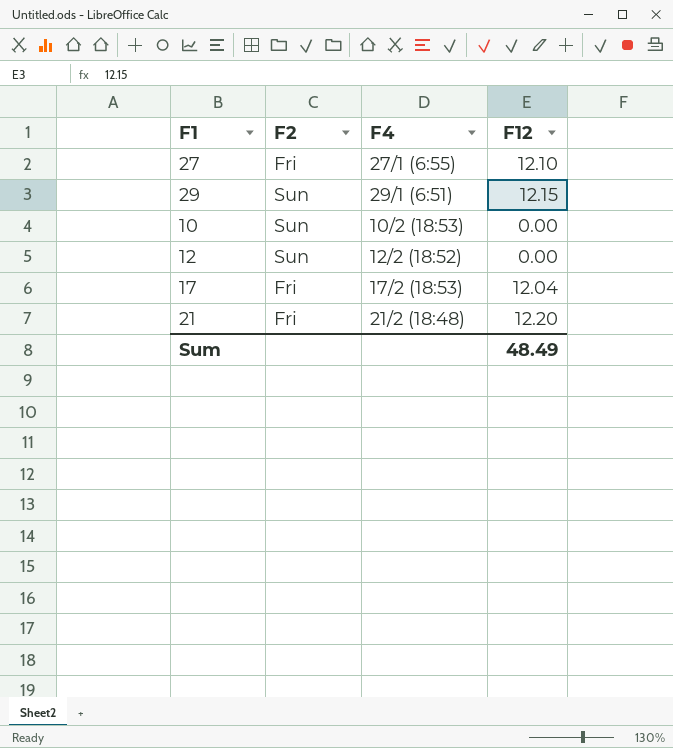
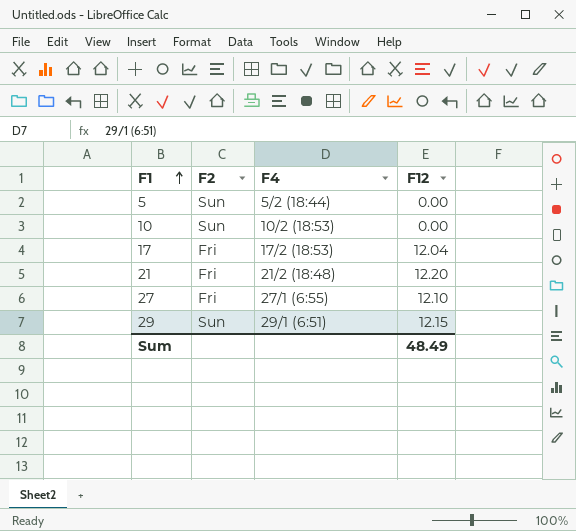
row order: none -> F1 ascending
row 12: Sun | 12/2 (18:52) | 0.00 -> none
row 5: none -> Sun | 5/2 (18:44) | 0.00

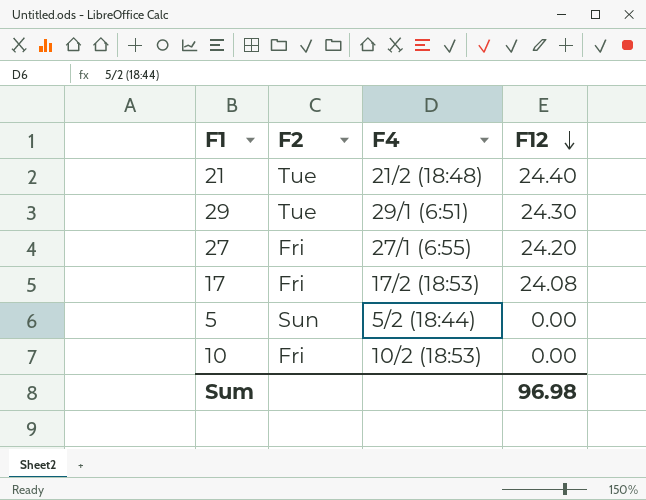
row order: F1 ascending -> F12 descending
21 | F2: Fri -> Tue
21 | F12: 12.20 -> 24.40
29 | F2: Sun -> Tue
29 | F12: 12.15 -> 24.30
27 | F12: 12.10 -> 24.20
17 | F12: 12.04 -> 24.08
10 | F2: Sun -> Fri
Sum | F12: 48.49 -> 96.98

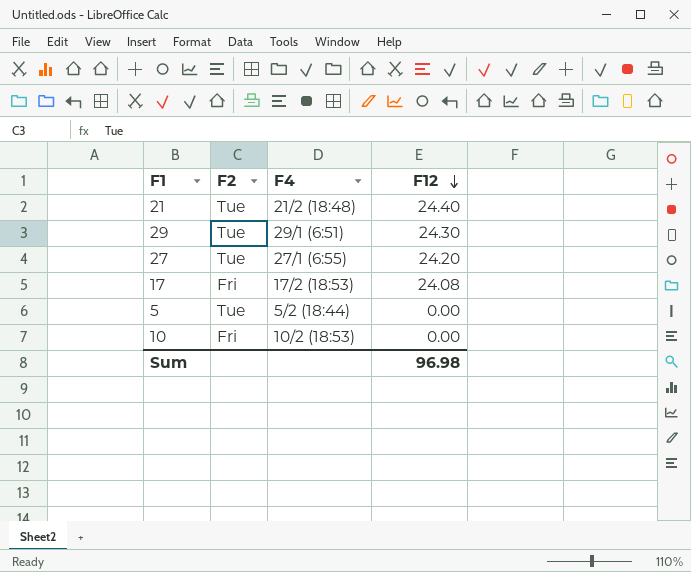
27 | F2: Fri -> Tue
5 | F2: Sun -> Tue

